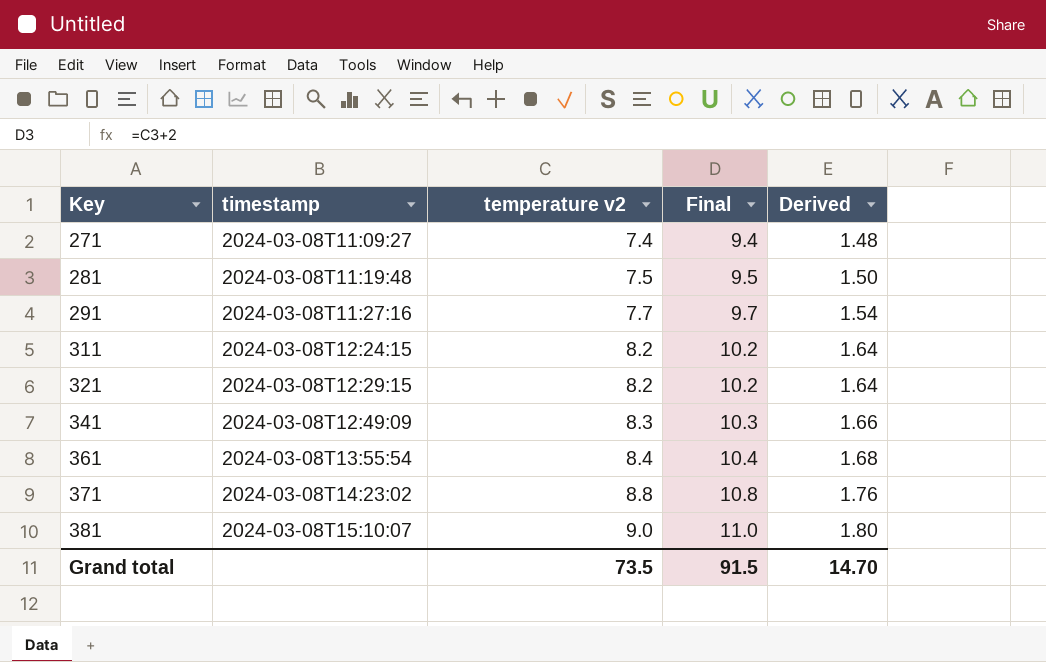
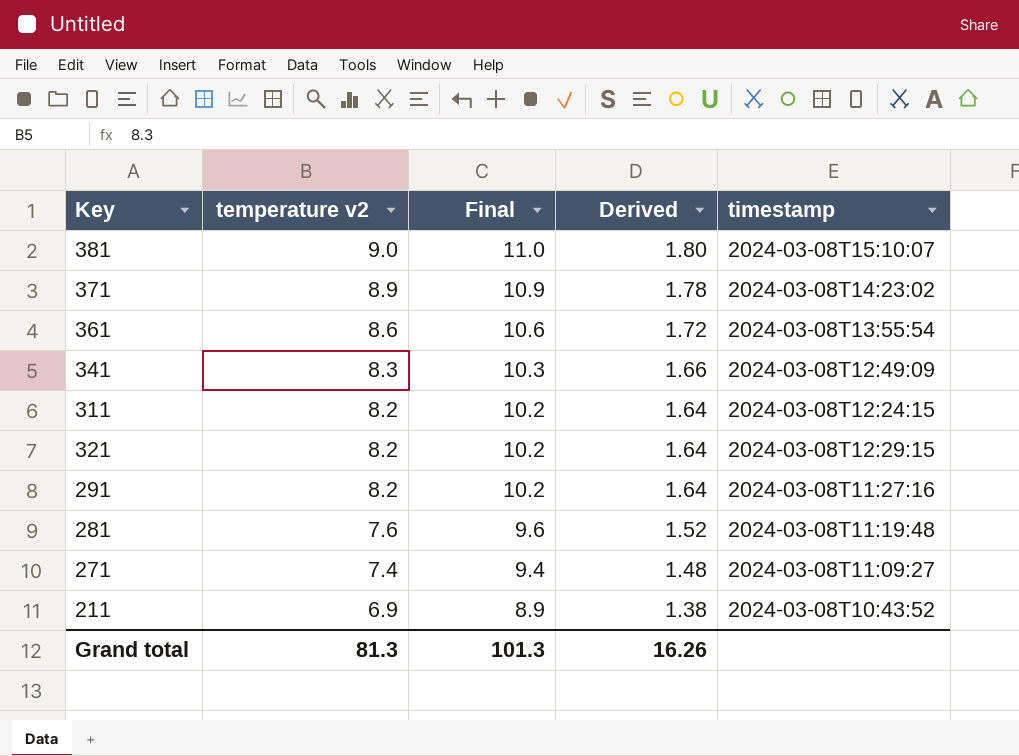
row order: Key ascending -> temperature v2 descending
column timestamp | position: 2 -> 5
371 | temperature v2: 8.8 -> 8.9
371 | Final: 10.8 -> 10.9
371 | Derived: 1.76 -> 1.78
361 | temperature v2: 8.4 -> 8.6
361 | Final: 10.4 -> 10.6
361 | Derived: 1.68 -> 1.72
291 | temperature v2: 7.7 -> 8.2
291 | Final: 9.7 -> 10.2
291 | Derived: 1.54 -> 1.64
281 | temperature v2: 7.5 -> 7.6
281 | Final: 9.5 -> 9.6
281 | Derived: 1.50 -> 1.52
row 211: none -> 6.9 | 8.9 | 1.38 | 2024-03-08T10:43:52
Grand total | temperature v2: 73.5 -> 81.3
Grand total | Final: 91.5 -> 101.3
Grand total | Derived: 14.70 -> 16.26

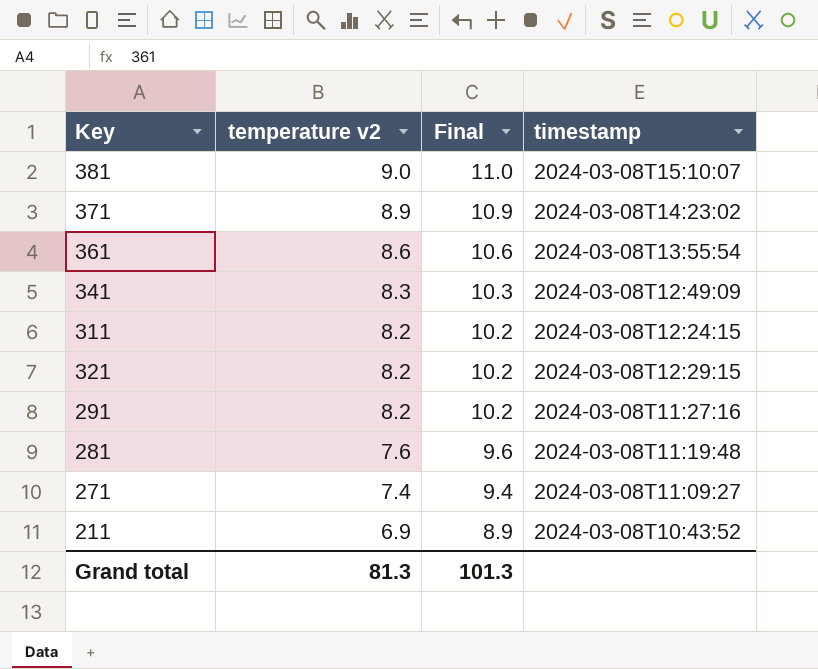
column Derived | formula: [temperature v2] * 0.2 -> none

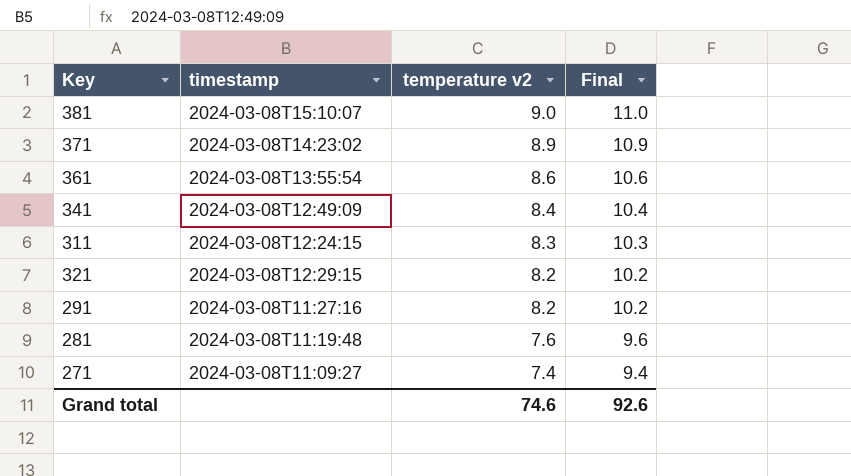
column timestamp | position: 4 -> 2
row 211: 6.9 | 8.9 | 2024-03-08T10:43:52 -> none
341 | temperature v2: 8.3 -> 8.4
341 | Final: 10.3 -> 10.4
311 | temperature v2: 8.2 -> 8.3
311 | Final: 10.2 -> 10.3
Grand total | temperature v2: 81.3 -> 74.6
Grand total | Final: 101.3 -> 92.6

